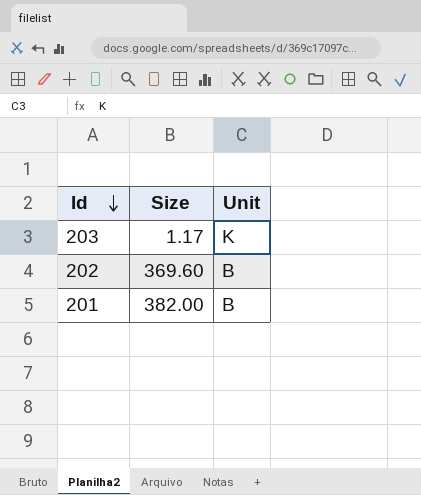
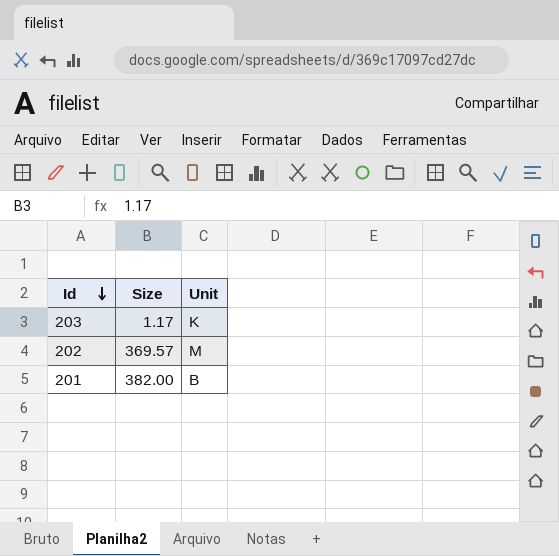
202 | Size: 369.60 -> 369.57
202 | Unit: B -> M

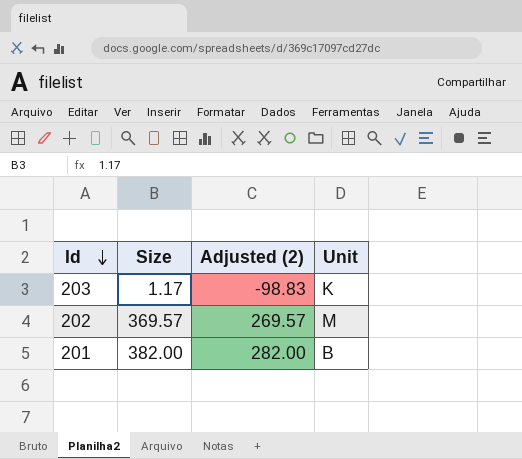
column Adjusted (2) | formula: none -> [Size] - 100

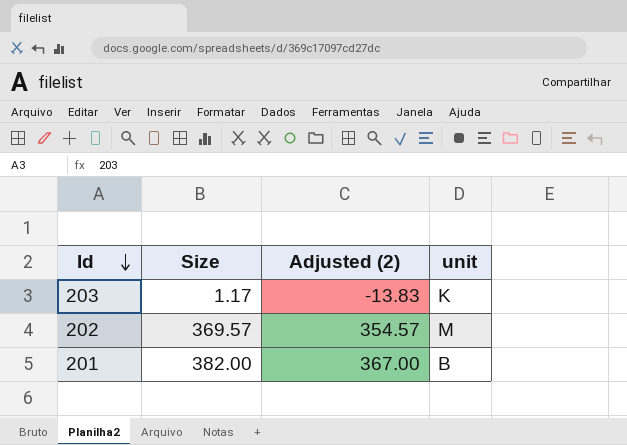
column Adjusted (2) | formula: [Size] - 100 -> [Size] - 15
column name: Unit -> unit

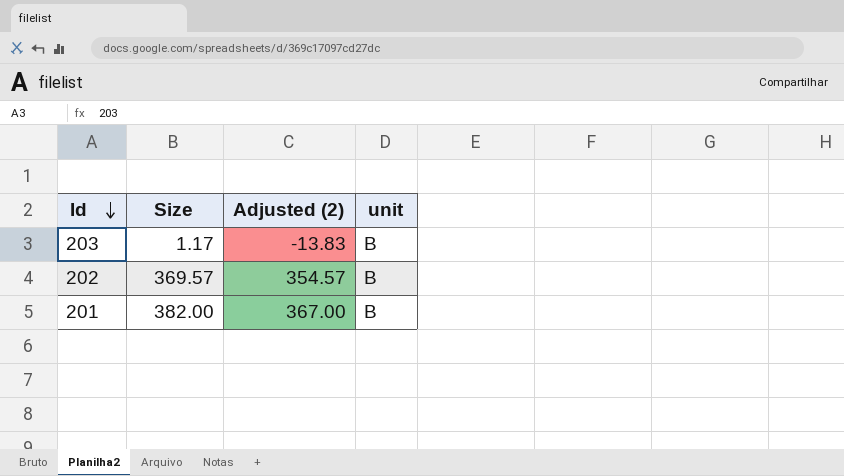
203 | unit: K -> B
202 | unit: M -> B

